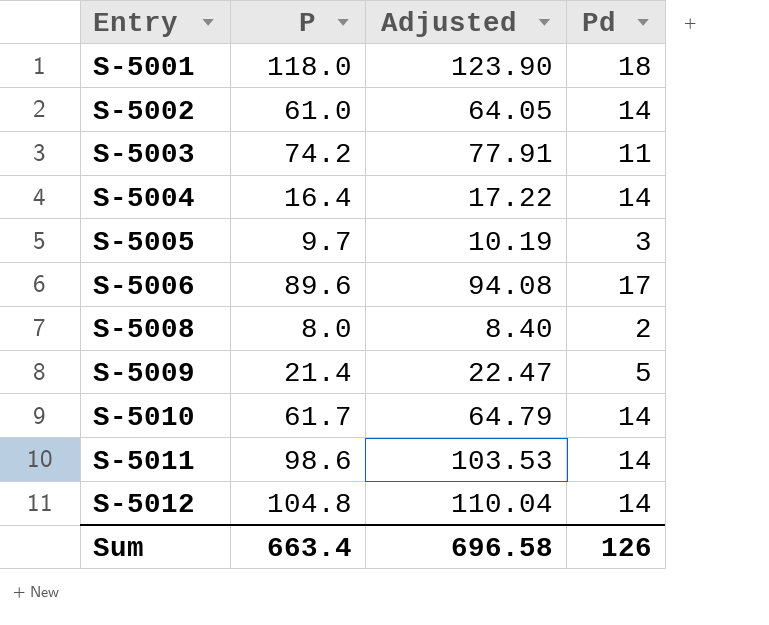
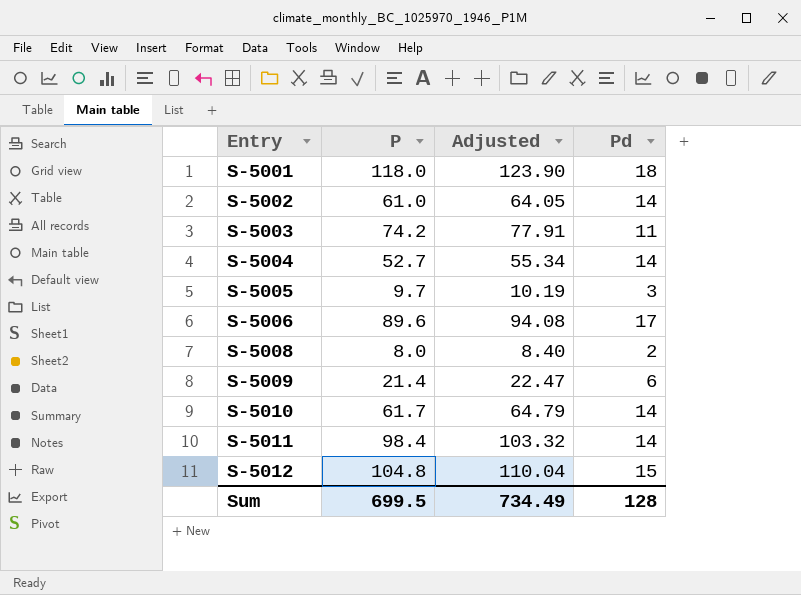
S-5004 | P: 16.4 -> 52.7
S-5004 | Adjusted: 17.22 -> 55.34
S-5009 | Pd: 5 -> 6
S-5011 | P: 98.6 -> 98.4
S-5011 | Adjusted: 103.53 -> 103.32
S-5012 | Pd: 14 -> 15
Sum | P: 663.4 -> 699.5
Sum | Adjusted: 696.58 -> 734.49
Sum | Pd: 126 -> 128

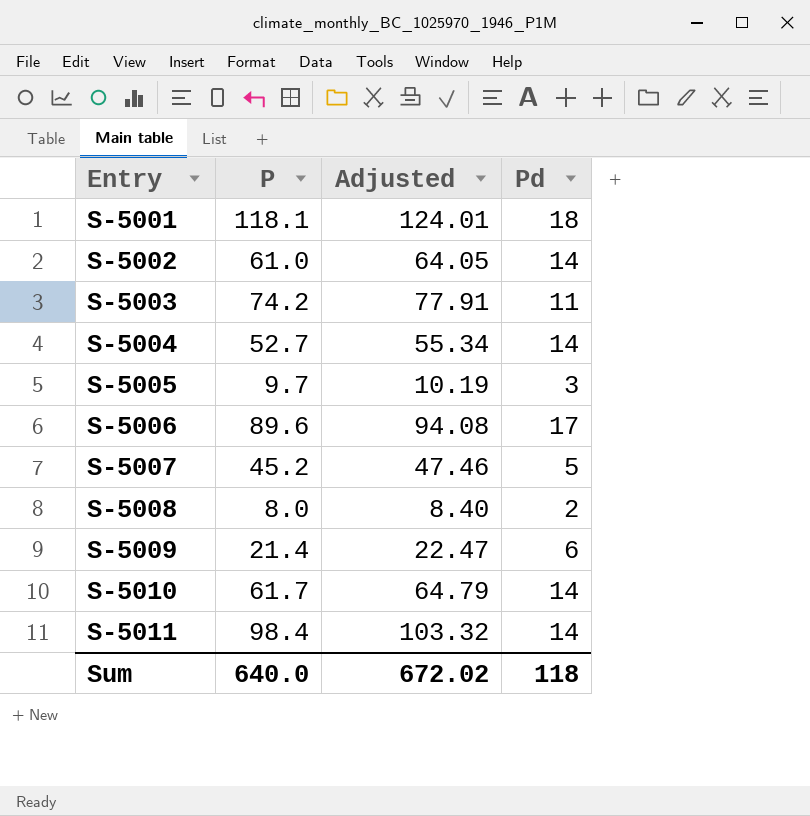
row S-5012: 104.8 | 110.04 | 15 -> none
S-5001 | P: 118.0 -> 118.1
S-5001 | Adjusted: 123.90 -> 124.01
row S-5007: none -> 45.2 | 47.46 | 5
Sum | P: 699.5 -> 640.0
Sum | Adjusted: 734.49 -> 672.02
Sum | Pd: 128 -> 118

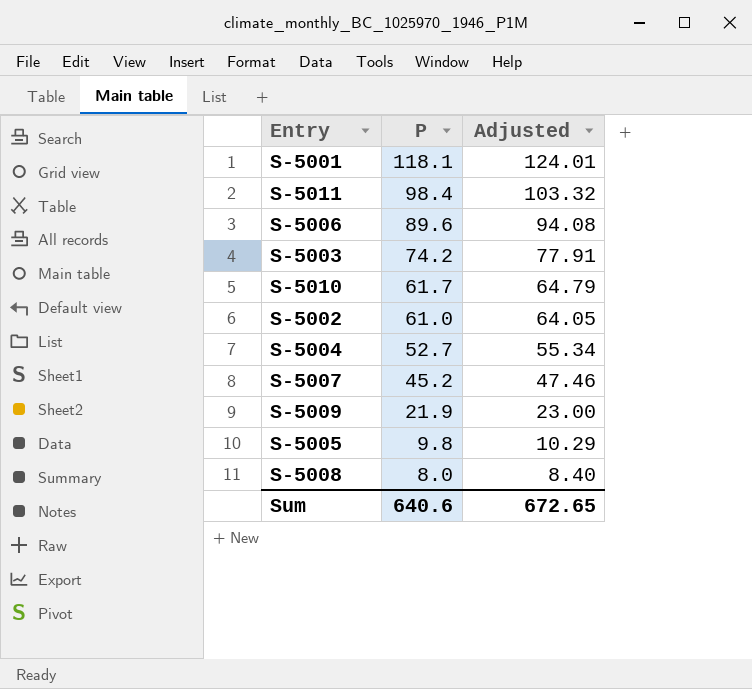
row order: Entry ascending -> P descending
column Pd | position: 4 -> none
S-5009 | P: 21.4 -> 21.9
S-5009 | Adjusted: 22.47 -> 23.00
S-5005 | P: 9.7 -> 9.8
S-5005 | Adjusted: 10.19 -> 10.29
Sum | P: 640.0 -> 640.6
Sum | Adjusted: 672.02 -> 672.65

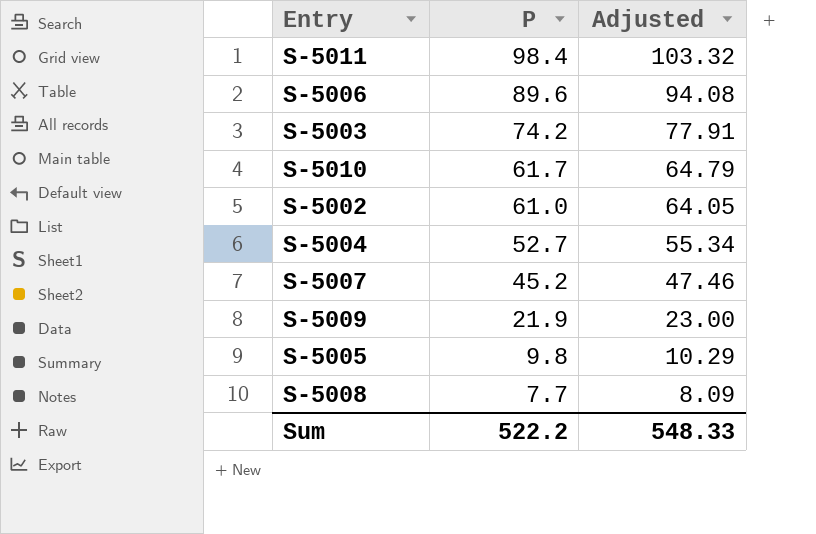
row S-5001: 118.1 | 124.01 -> none
S-5008 | P: 8.0 -> 7.7
S-5008 | Adjusted: 8.40 -> 8.09
Sum | P: 640.6 -> 522.2
Sum | Adjusted: 672.65 -> 548.33

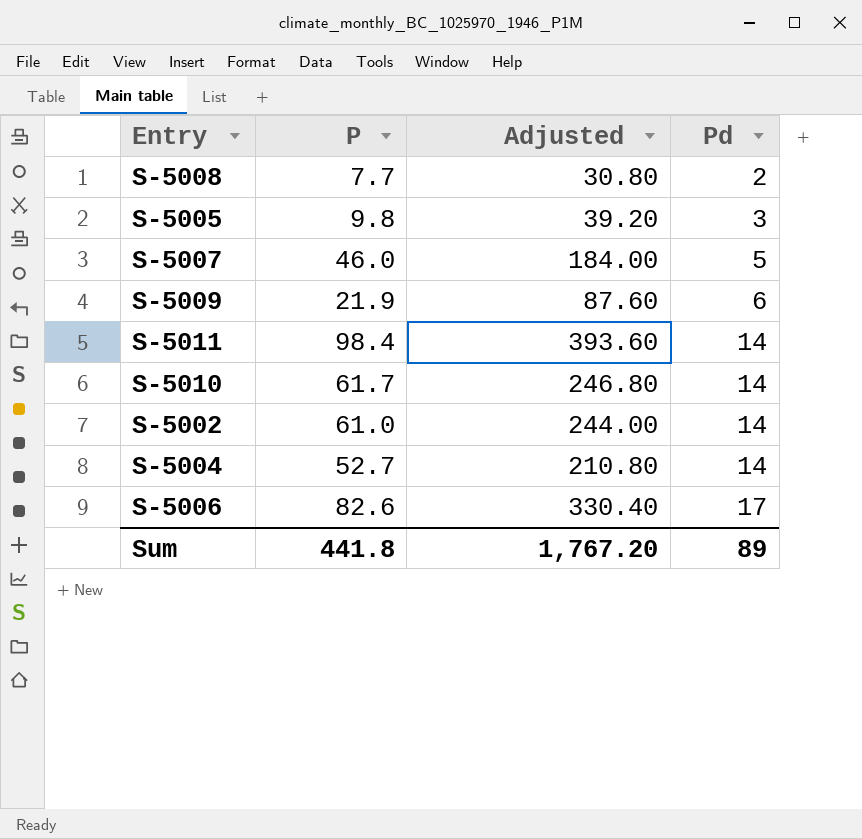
row order: P descending -> Pd ascending
column Adjusted | formula: [P] * 1.05 -> [P] * 4
column Pd | position: none -> 4
row S-5003: 74.2 | 77.91 -> none
S-5007 | P: 45.2 -> 46.0
S-5006 | P: 89.6 -> 82.6
Sum | P: 522.2 -> 441.8
Sum | Adjusted: 548.33 -> 1,767.20

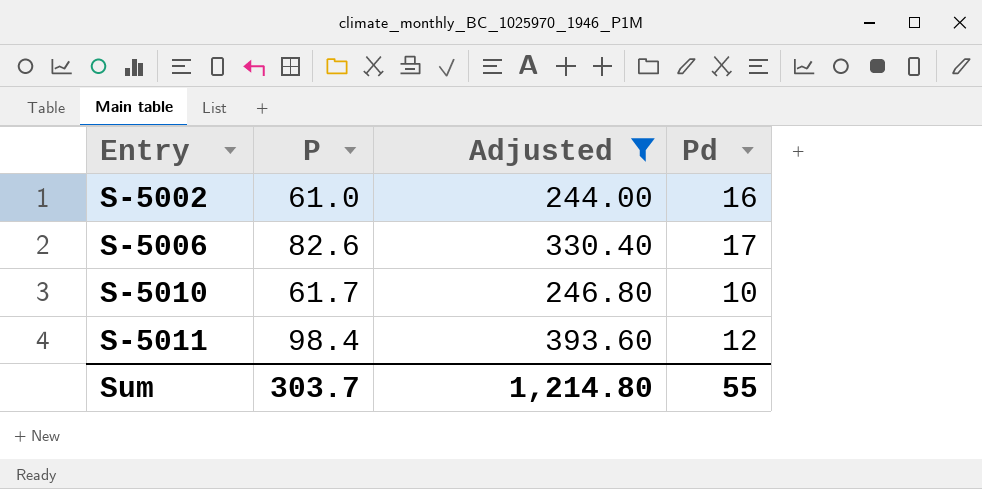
filter: none -> Adjusted >= 244.00
row order: Pd ascending -> Entry ascending
S-5002 | Pd: 14 -> 16
S-5010 | Pd: 14 -> 10
S-5011 | Pd: 14 -> 12
Sum | P: 441.8 -> 303.7
Sum | Adjusted: 1,767.20 -> 1,214.80
Sum | Pd: 89 -> 55

